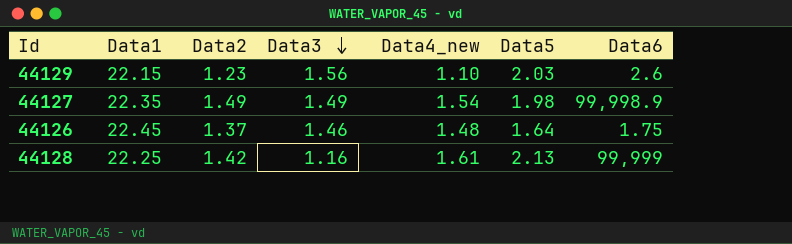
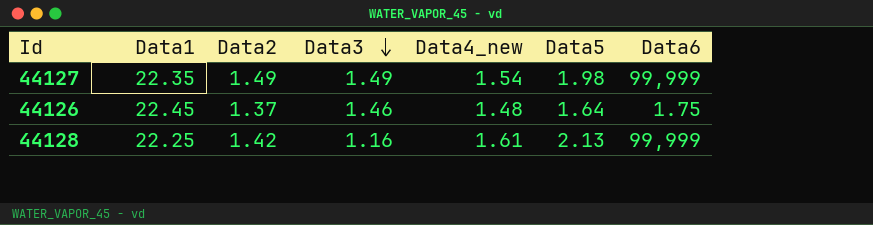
row 44129: 22.15 | 1.23 | 1.56 | 1.10 | 2.03 | 2.6 -> none
44127 | Data6: 99,998.9 -> 99,999

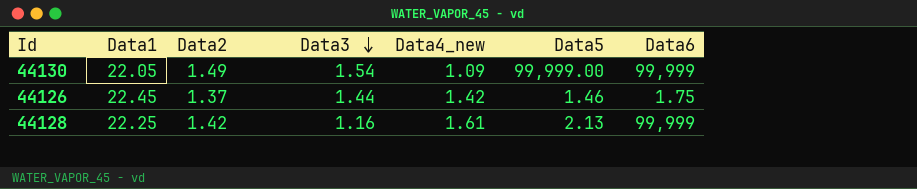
row 44127: 22.35 | 1.49 | 1.49 | 1.54 | 1.98 | 99,999 -> none
row 44130: none -> 22.05 | 1.49 | 1.54 | 1.09 | 99,999.00 | 99,999
44126 | Data3: 1.46 -> 1.44
44126 | Data4_new: 1.48 -> 1.42
44126 | Data5: 1.64 -> 1.46

